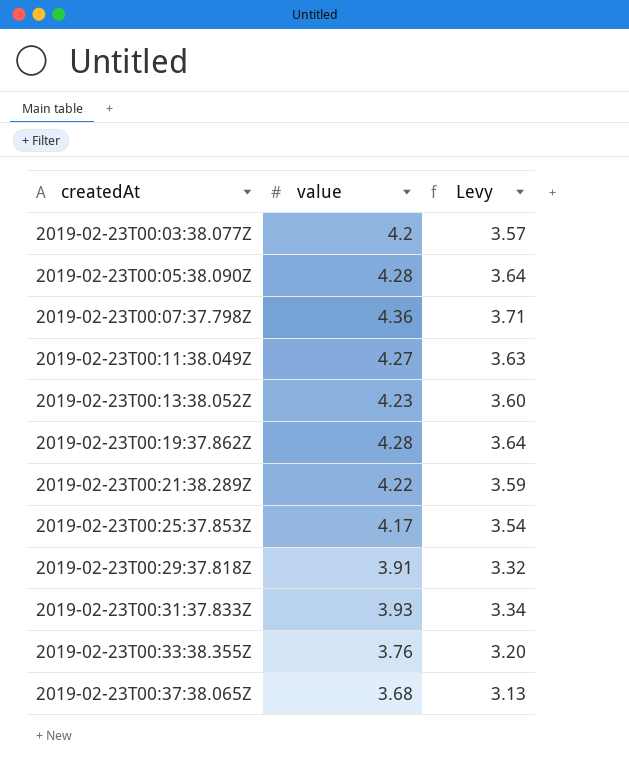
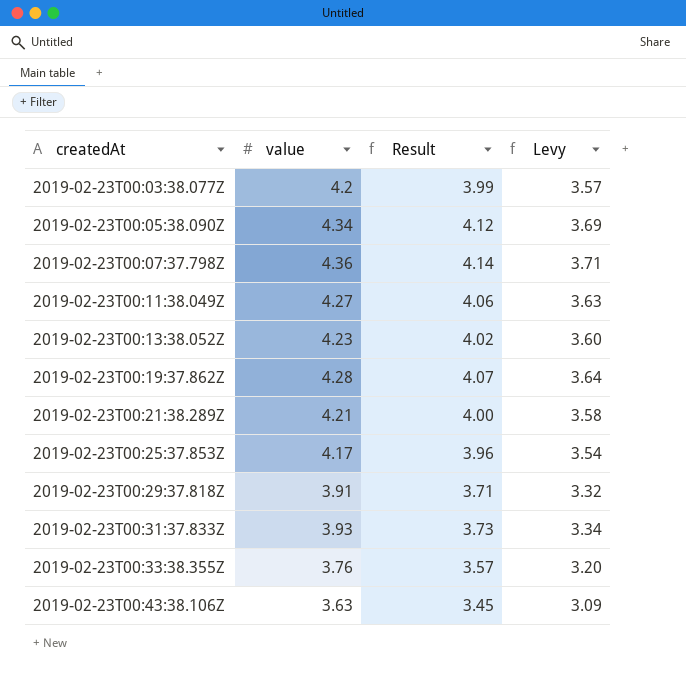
column Result | formula: none -> [value] * 0.95
row 2019-02-23T00:37:38.065Z: 3.68 | 3.13 -> none
2019-02-23T00:05:38.090Z | value: 4.28 -> 4.34
2019-02-23T00:05:38.090Z | Levy: 3.64 -> 3.69
2019-02-23T00:21:38.289Z | value: 4.22 -> 4.21
2019-02-23T00:21:38.289Z | Levy: 3.59 -> 3.58
row 2019-02-23T00:43:38.106Z: none -> 3.63 | 3.45 | 3.09

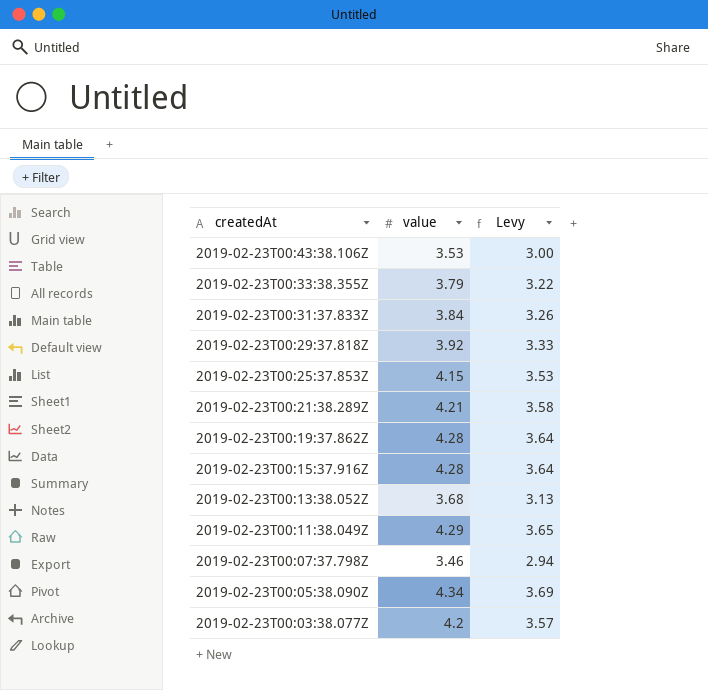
row order: createdAt ascending -> createdAt descending
column Result | formula: [value] * 0.95 -> none
2019-02-23T00:43:38.106Z | value: 3.63 -> 3.53
2019-02-23T00:43:38.106Z | Levy: 3.09 -> 3.00
2019-02-23T00:33:38.355Z | value: 3.76 -> 3.79
2019-02-23T00:33:38.355Z | Levy: 3.20 -> 3.22
2019-02-23T00:31:37.833Z | value: 3.93 -> 3.84
2019-02-23T00:31:37.833Z | Levy: 3.34 -> 3.26
2019-02-23T00:29:37.818Z | value: 3.91 -> 3.92
2019-02-23T00:29:37.818Z | Levy: 3.32 -> 3.33
2019-02-23T00:25:37.853Z | value: 4.17 -> 4.15
2019-02-23T00:25:37.853Z | Levy: 3.54 -> 3.53
row 2019-02-23T00:15:37.916Z: none -> 4.28 | 3.64
2019-02-23T00:13:38.052Z | value: 4.23 -> 3.68
2019-02-23T00:13:38.052Z | Levy: 3.60 -> 3.13
2019-02-23T00:11:38.049Z | value: 4.27 -> 4.29
2019-02-23T00:11:38.049Z | Levy: 3.63 -> 3.65
2019-02-23T00:07:37.798Z | value: 4.36 -> 3.46
2019-02-23T00:07:37.798Z | Levy: 3.71 -> 2.94

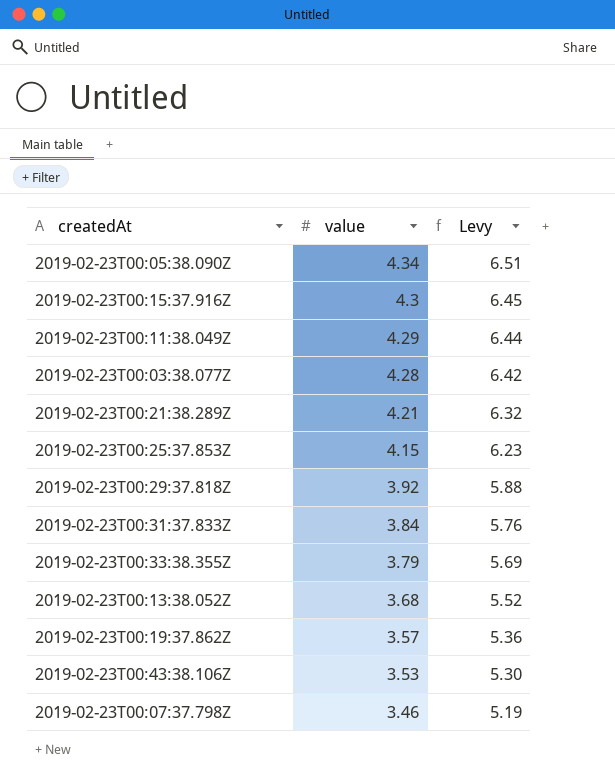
row order: createdAt descending -> value descending
column Levy | formula: [value] * 0.85 -> [value] * 1.5
2019-02-23T00:15:37.916Z | value: 4.28 -> 4.3
2019-02-23T00:03:38.077Z | value: 4.2 -> 4.28
2019-02-23T00:19:37.862Z | value: 4.28 -> 3.57

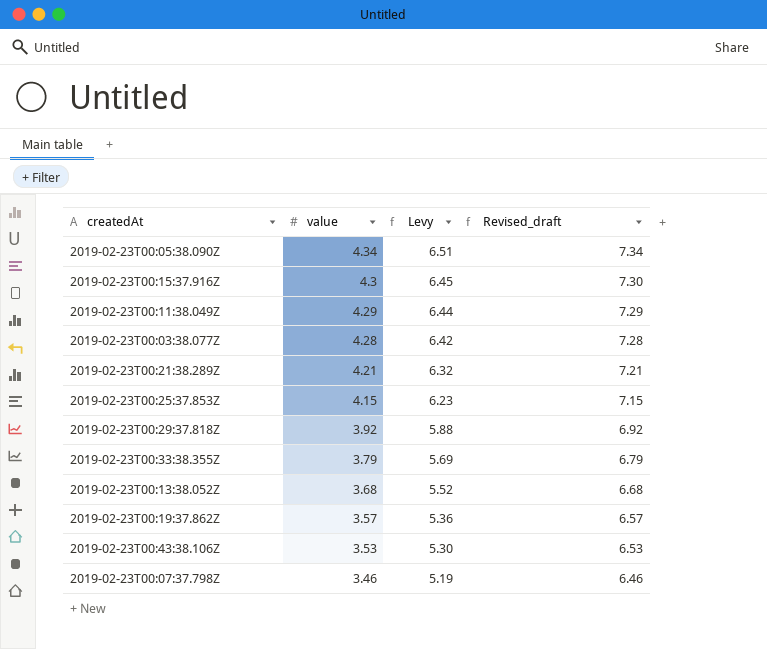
column Revised_draft | formula: none -> [value] + 3
row 2019-02-23T00:31:37.833Z: 3.84 | 5.76 -> none

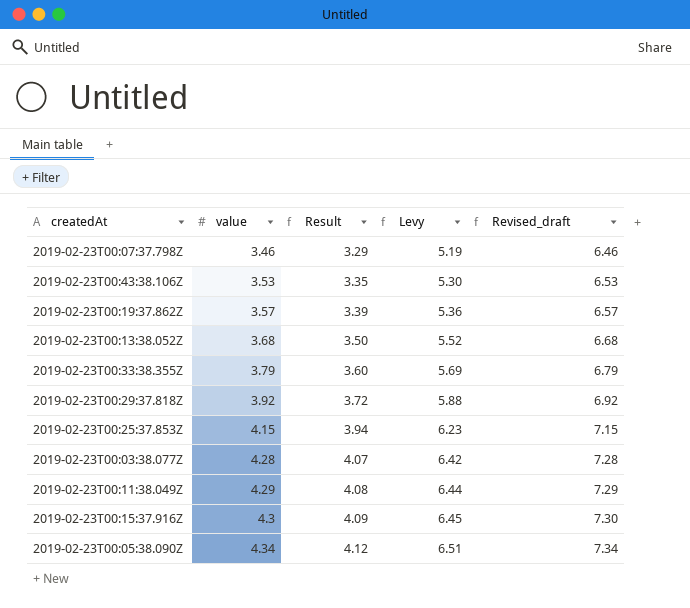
row order: value descending -> value ascending
column Result | formula: none -> [value] * 0.95
row 2019-02-23T00:21:38.289Z: 4.21 | 6.32 | 7.21 -> none

